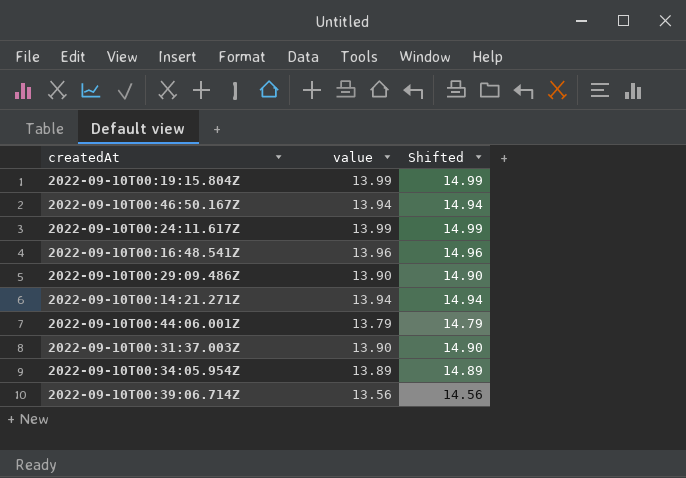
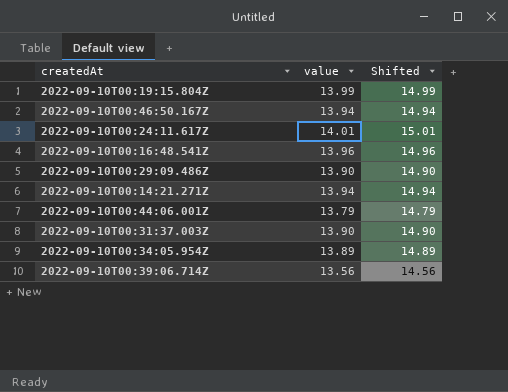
2022-09-10T00:24:11.617Z | value: 13.99 -> 14.01
2022-09-10T00:24:11.617Z | Shifted: 14.99 -> 15.01

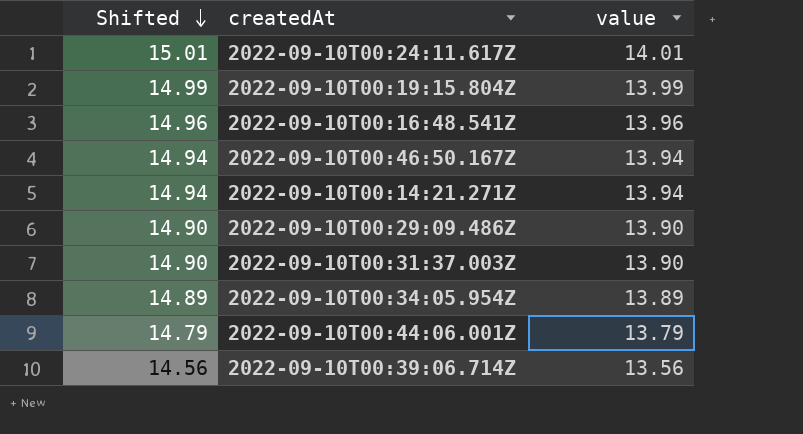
row order: none -> Shifted descending
column Shifted | position: 3 -> 1

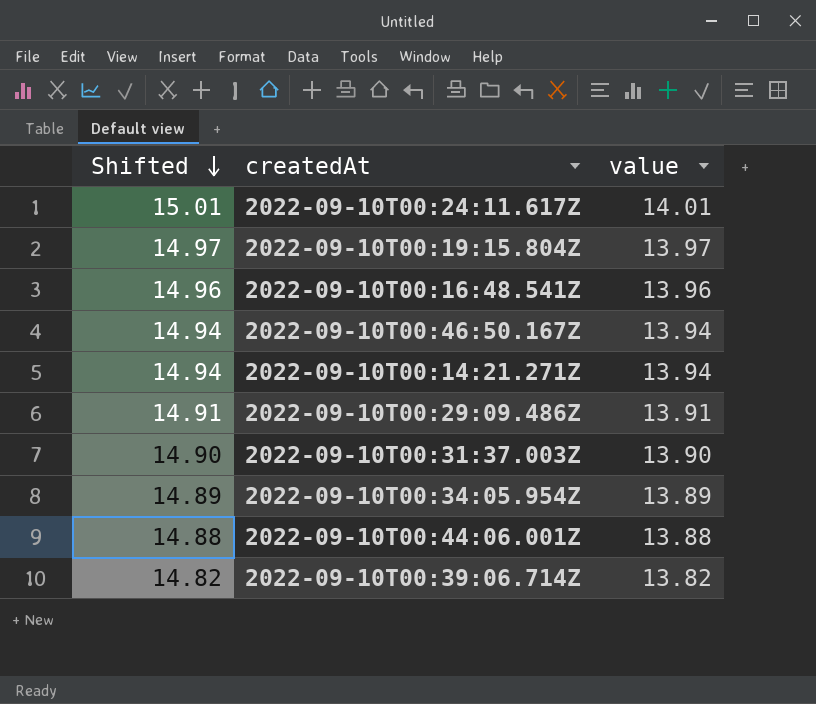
2022-09-10T00:19:15.804Z | Shifted: 14.99 -> 14.97
2022-09-10T00:19:15.804Z | value: 13.99 -> 13.97
2022-09-10T00:29:09.486Z | Shifted: 14.90 -> 14.91
2022-09-10T00:29:09.486Z | value: 13.90 -> 13.91
2022-09-10T00:44:06.001Z | Shifted: 14.79 -> 14.88
2022-09-10T00:44:06.001Z | value: 13.79 -> 13.88
2022-09-10T00:39:06.714Z | Shifted: 14.56 -> 14.82
2022-09-10T00:39:06.714Z | value: 13.56 -> 13.82

